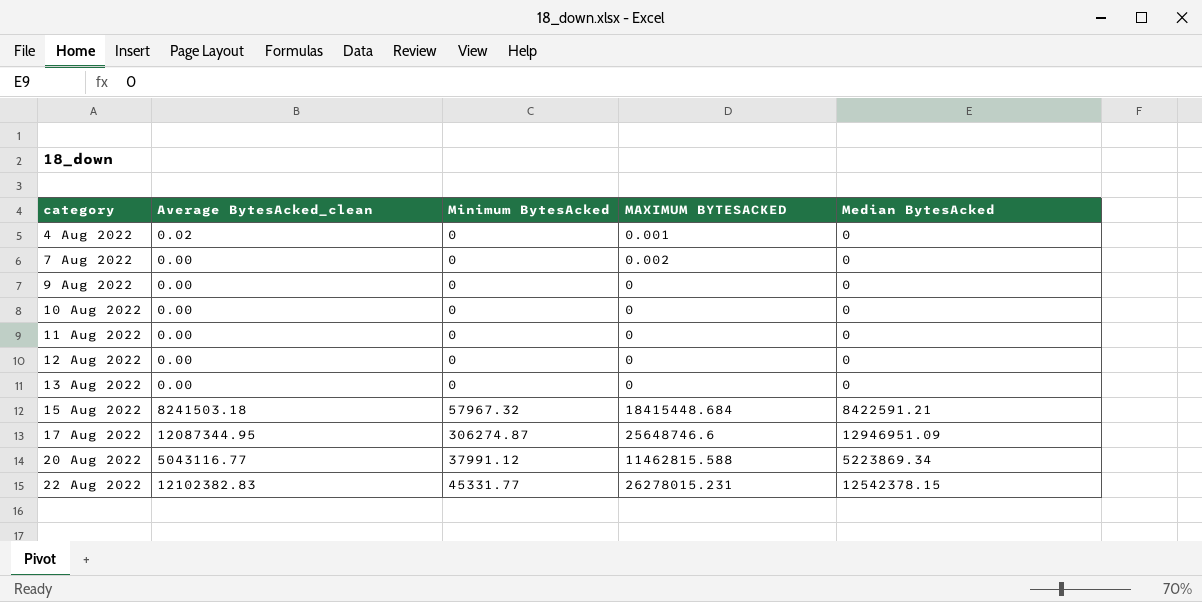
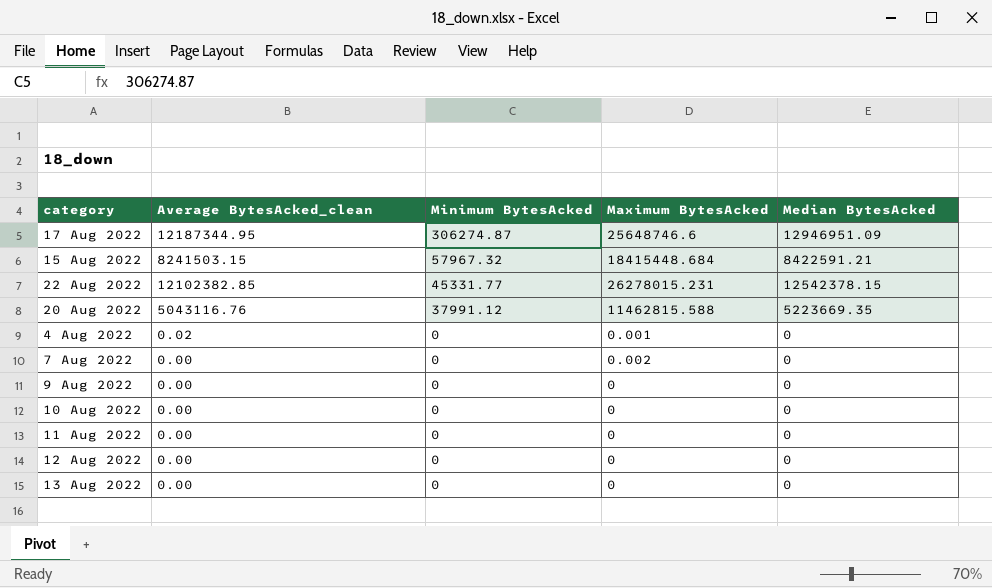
row order: category ascending -> Minimum BytesAcked descending
column name: MAXIMUM BYTESACKED -> Maximum BytesAcked
17 Aug 2022 | Average BytesAcked_clean: 12087344.95 -> 12187344.95
15 Aug 2022 | Average BytesAcked_clean: 8241503.18 -> 8241503.15
22 Aug 2022 | Average BytesAcked_clean: 12102382.83 -> 12102382.85
20 Aug 2022 | Average BytesAcked_clean: 5043116.77 -> 5043116.76
20 Aug 2022 | Median BytesAcked: 5223869.34 -> 5223669.35

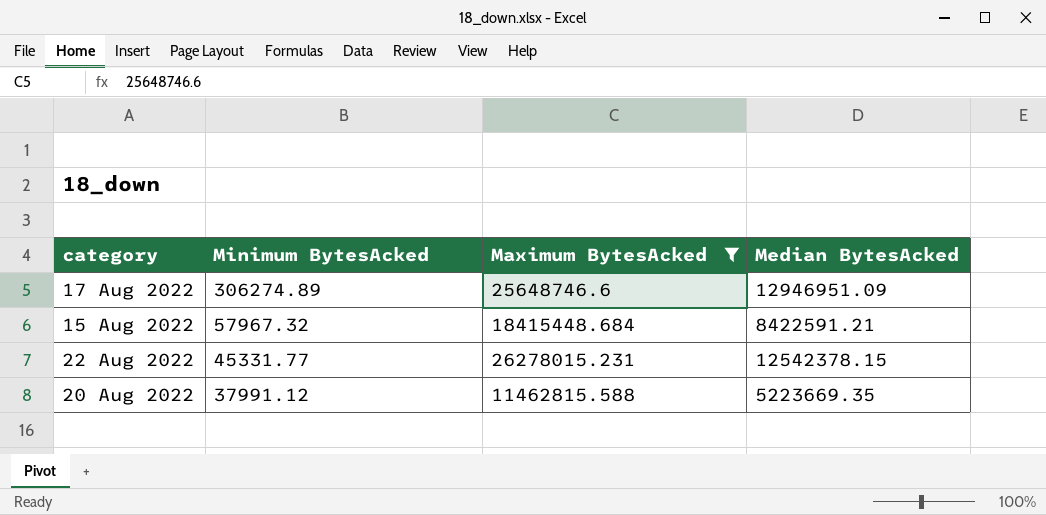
filter: none -> Maximum BytesAcked >= 11462815.588
column Average BytesAcked_clean | position: 2 -> none
17 Aug 2022 | Minimum BytesAcked: 306274.87 -> 306274.89

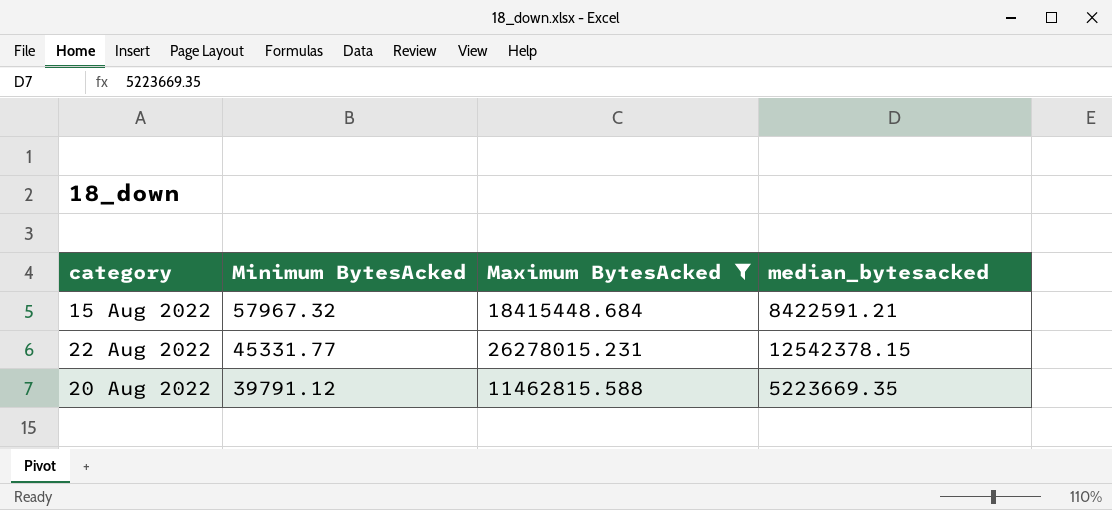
column name: Median BytesAcked -> median_bytesacked
row 17 Aug 2022: 306274.89 | 25648746.6 | 12946951.09 -> none
20 Aug 2022 | Minimum BytesAcked: 37991.12 -> 39791.12

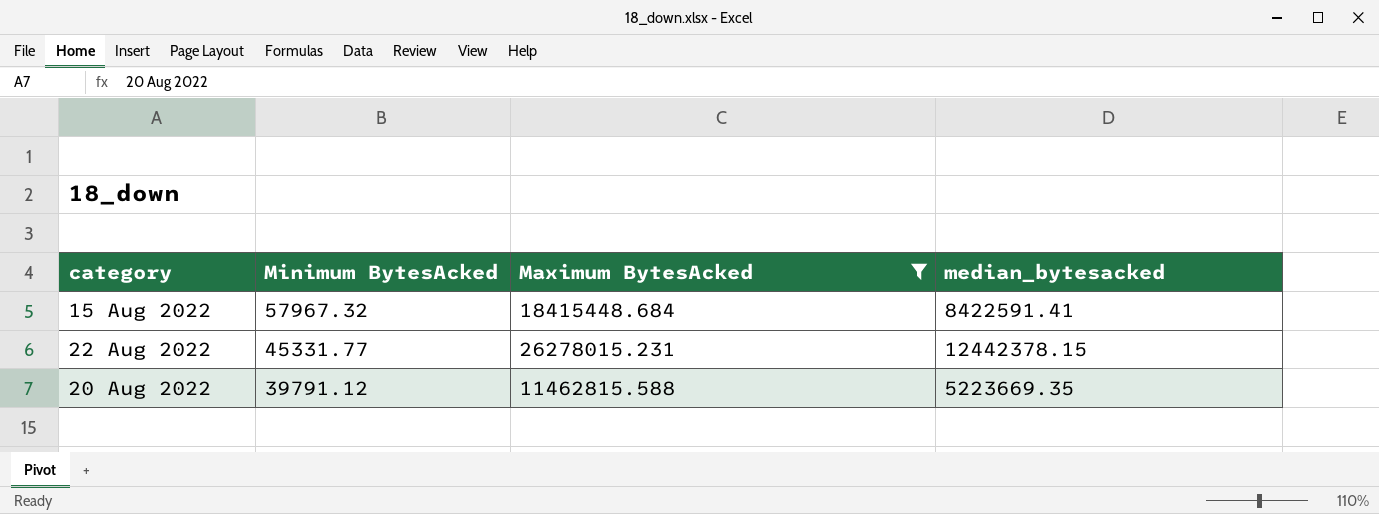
15 Aug 2022 | median_bytesacked: 8422591.21 -> 8422591.41
22 Aug 2022 | median_bytesacked: 12542378.15 -> 12442378.15

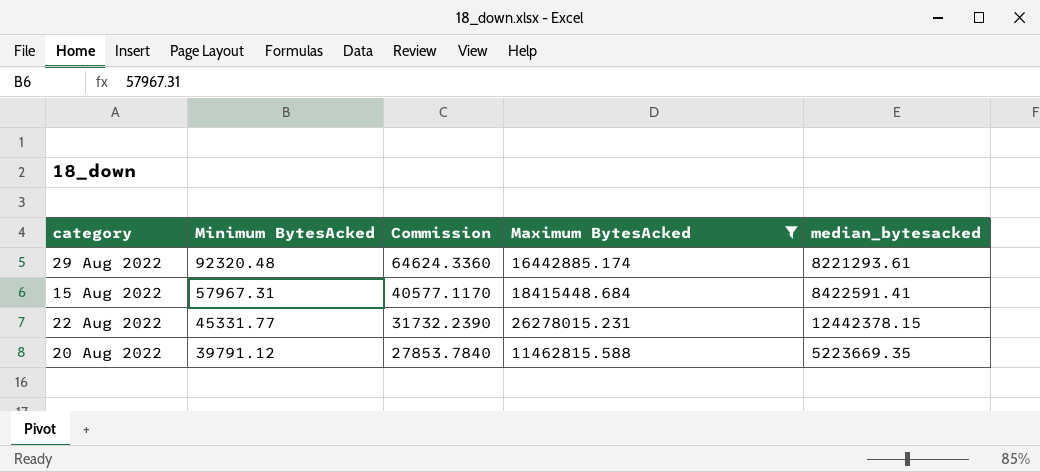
column Commission | formula: none -> [Minimum BytesAcked] * 0.7
row 29 Aug 2022: none -> 92320.48 | 64624.3360 | 16442885.174 | 8221293.61
15 Aug 2022 | Minimum BytesAcked: 57967.32 -> 57967.31

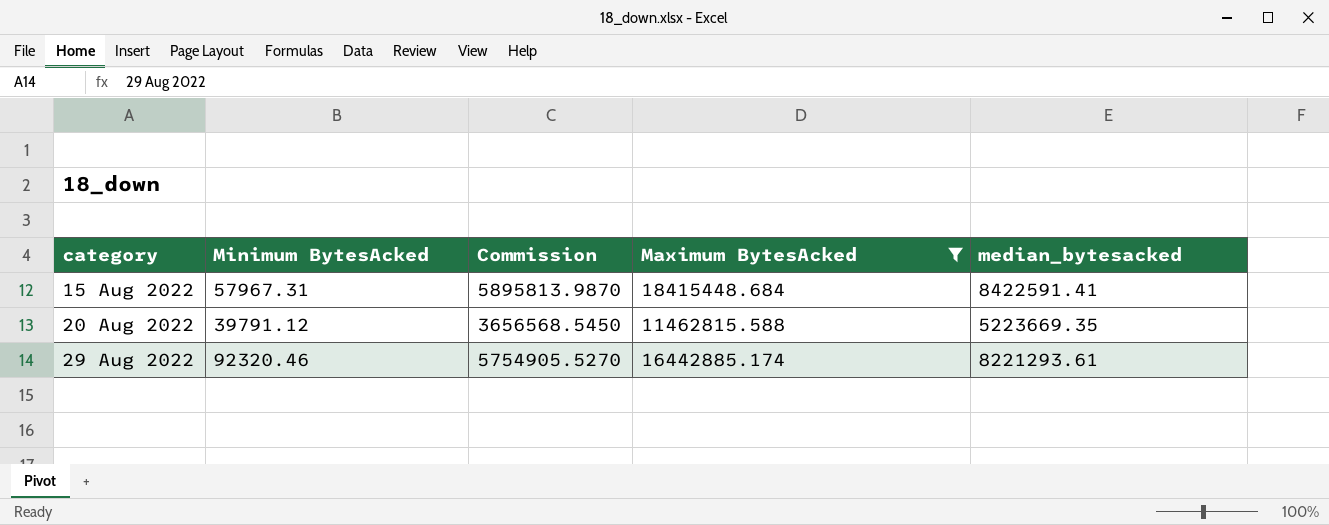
row order: Minimum BytesAcked descending -> category ascending
column Commission | formula: [Minimum BytesAcked] * 0.7 -> [median_bytesacked] * 0.7
row 22 Aug 2022: 45331.77 | 31732.2390 | 26278015.231 | 12442378.15 -> none
29 Aug 2022 | Minimum BytesAcked: 92320.48 -> 92320.46

